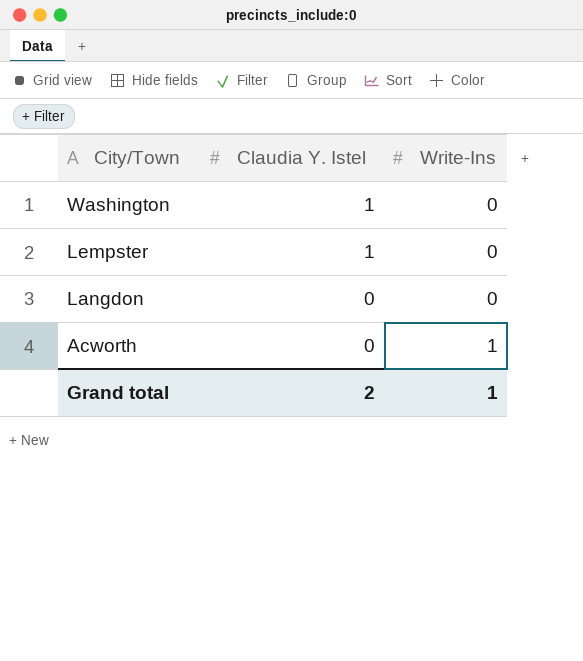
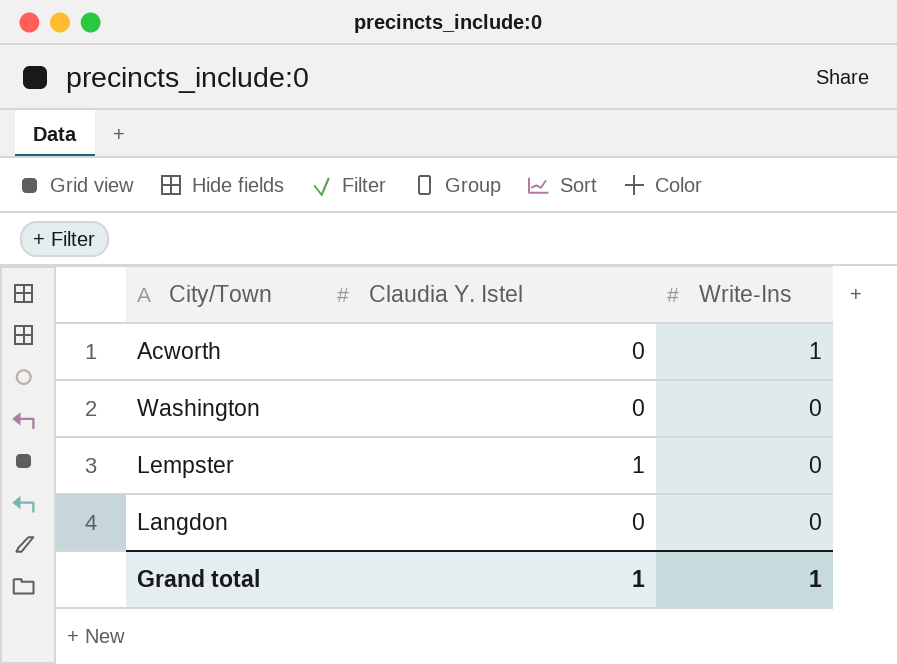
row order: City/Town descending -> Write-Ins descending
Washington | Claudia Y. Istel: 1 -> 0
Grand total | Claudia Y. Istel: 2 -> 1

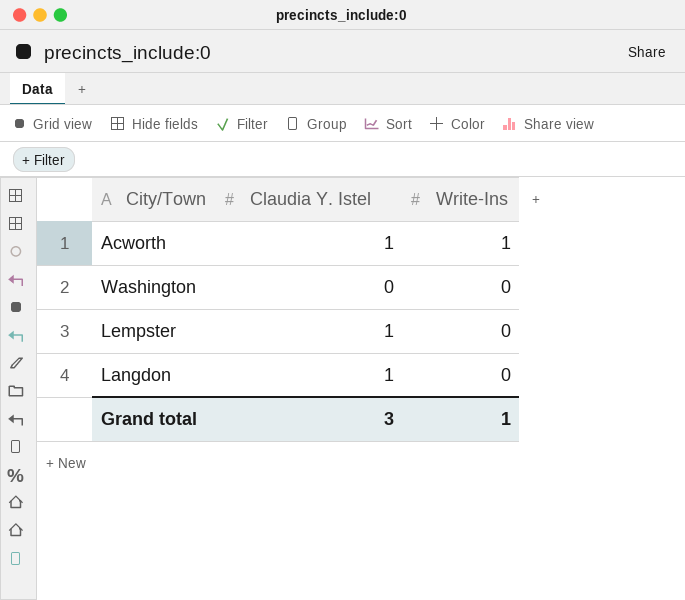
Acworth | Claudia Y. Istel: 0 -> 1
Langdon | Claudia Y. Istel: 0 -> 1
Grand total | Claudia Y. Istel: 1 -> 3

